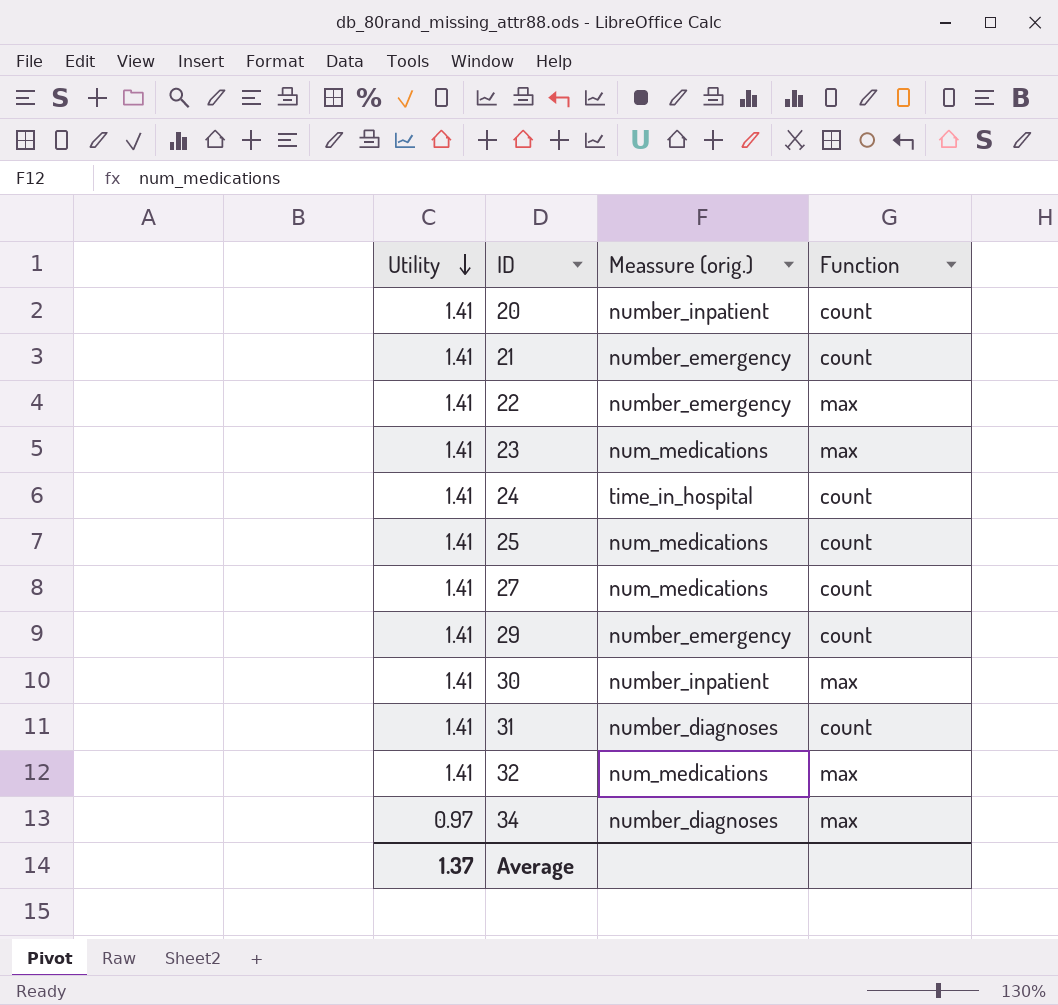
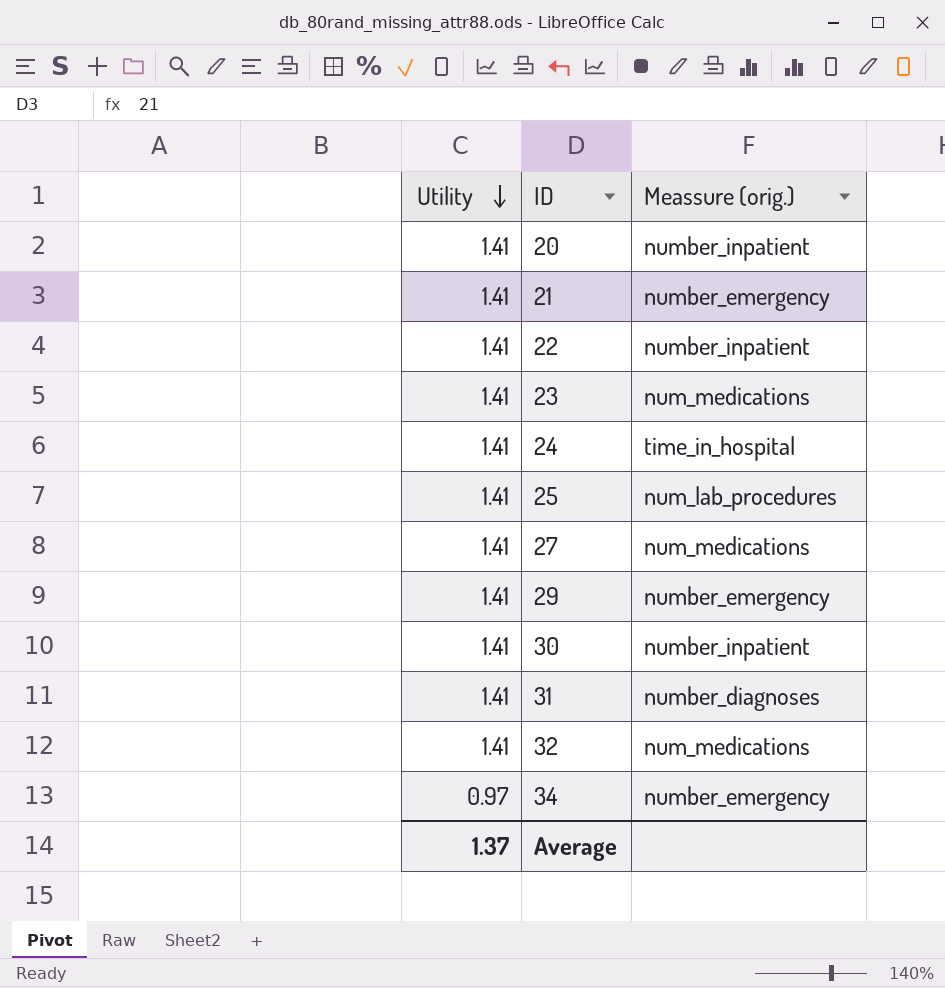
column Function | position: 4 -> none
22 | Meassure (orig.): number_emergency -> number_inpatient
25 | Meassure (orig.): num_medications -> num_lab_procedures
34 | Meassure (orig.): number_diagnoses -> number_emergency

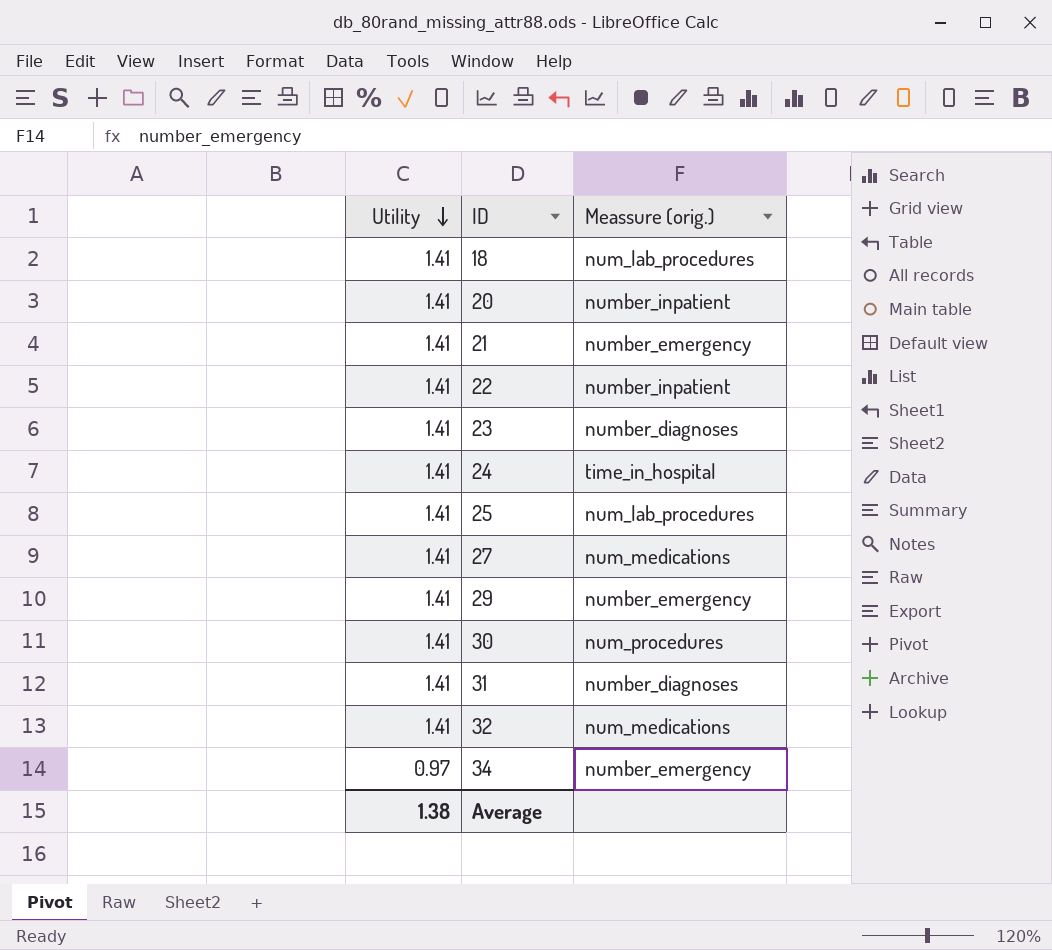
row 18: none -> 1.41 | num_lab_procedures
23 | Meassure (orig.): num_medications -> number_diagnoses
30 | Meassure (orig.): number_inpatient -> num_procedures
Average | Utility: 1.37 -> 1.38

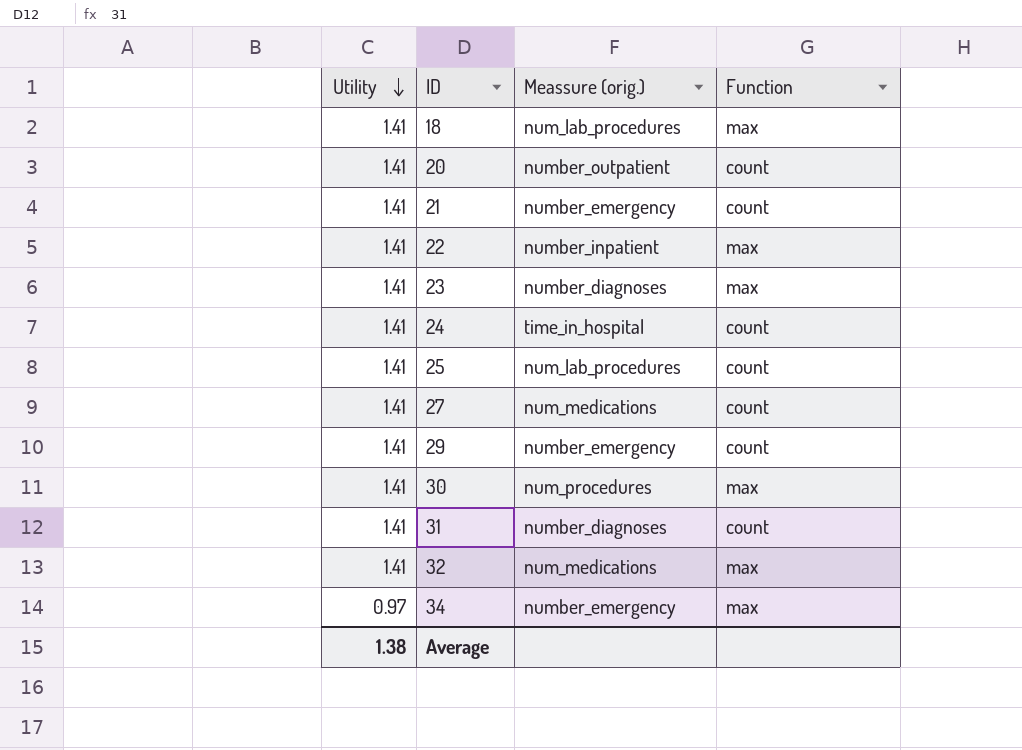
column Function | position: none -> 4
20 | Meassure (orig.): number_inpatient -> number_outpatient

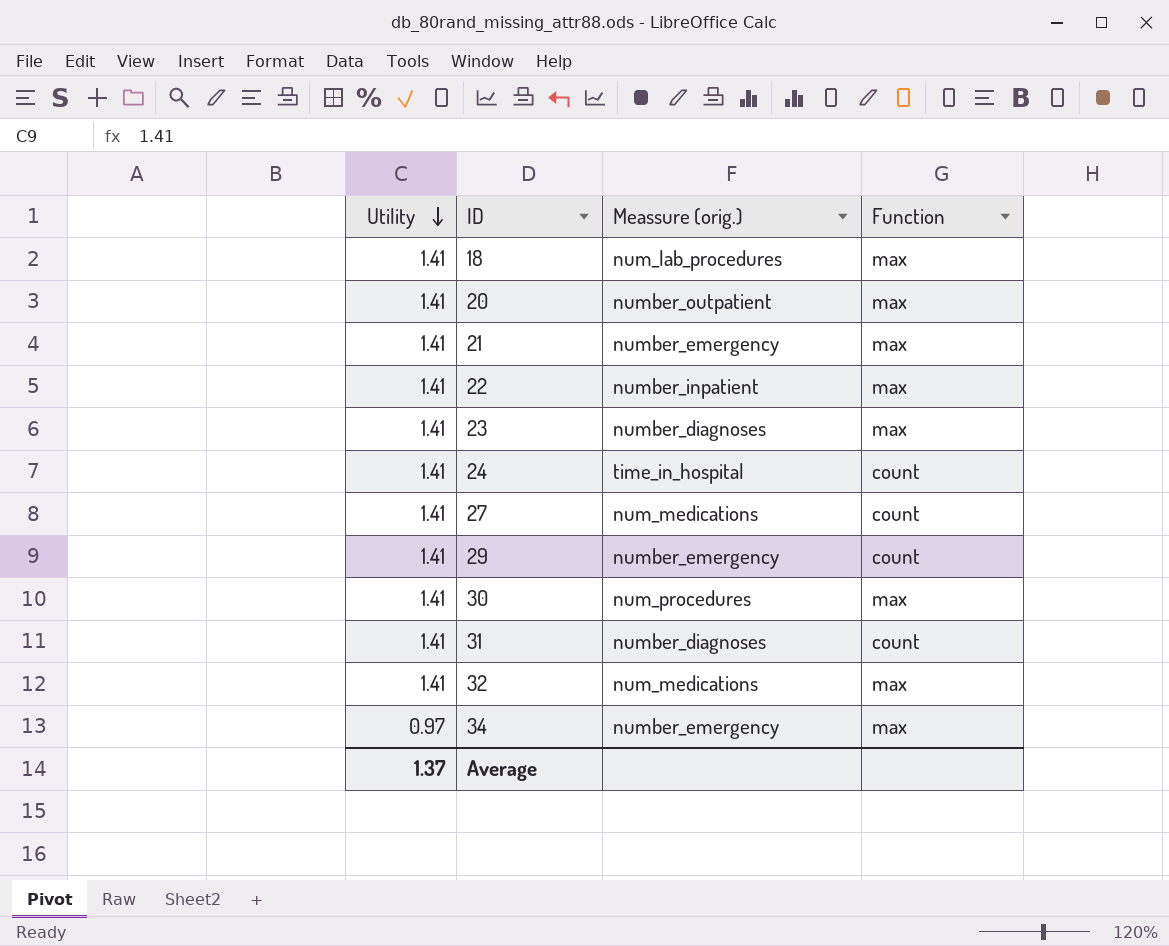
row 25: 1.41 | num_lab_procedures | count -> none
20 | Function: count -> max
21 | Function: count -> max
Average | Utility: 1.38 -> 1.37

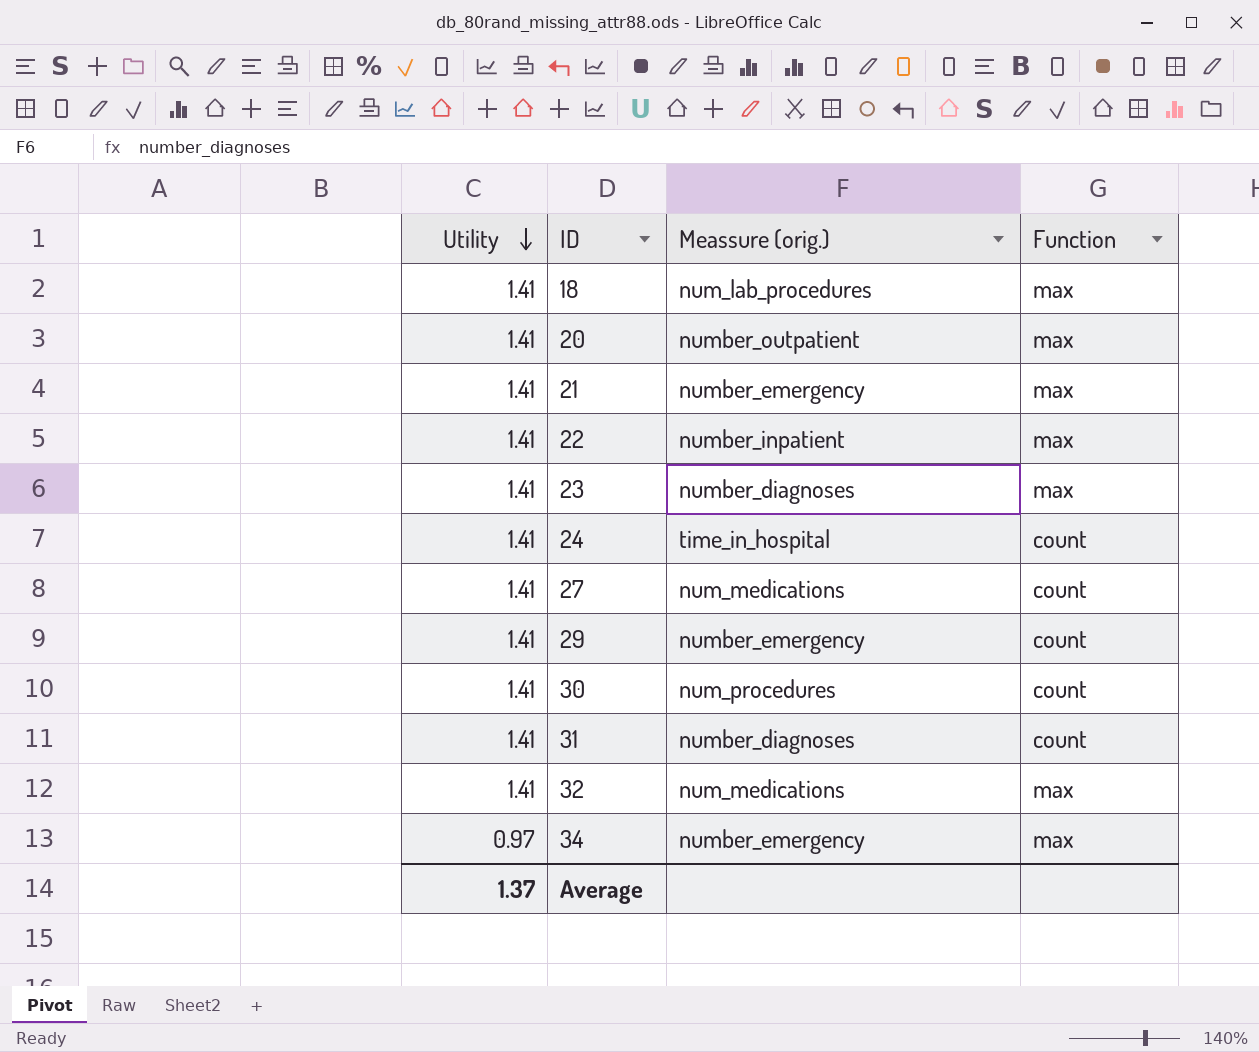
30 | Function: max -> count

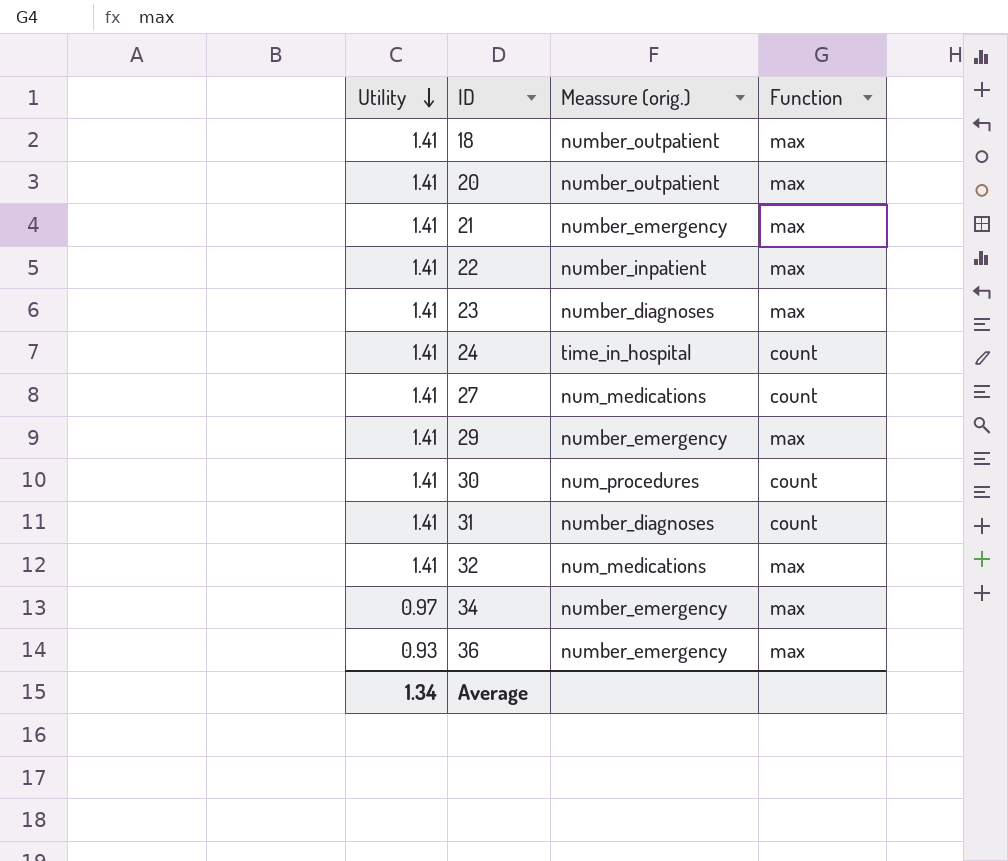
18 | Meassure (orig.): num_lab_procedures -> number_outpatient
29 | Function: count -> max
row 36: none -> 0.93 | number_emergency | max
Average | Utility: 1.37 -> 1.34

